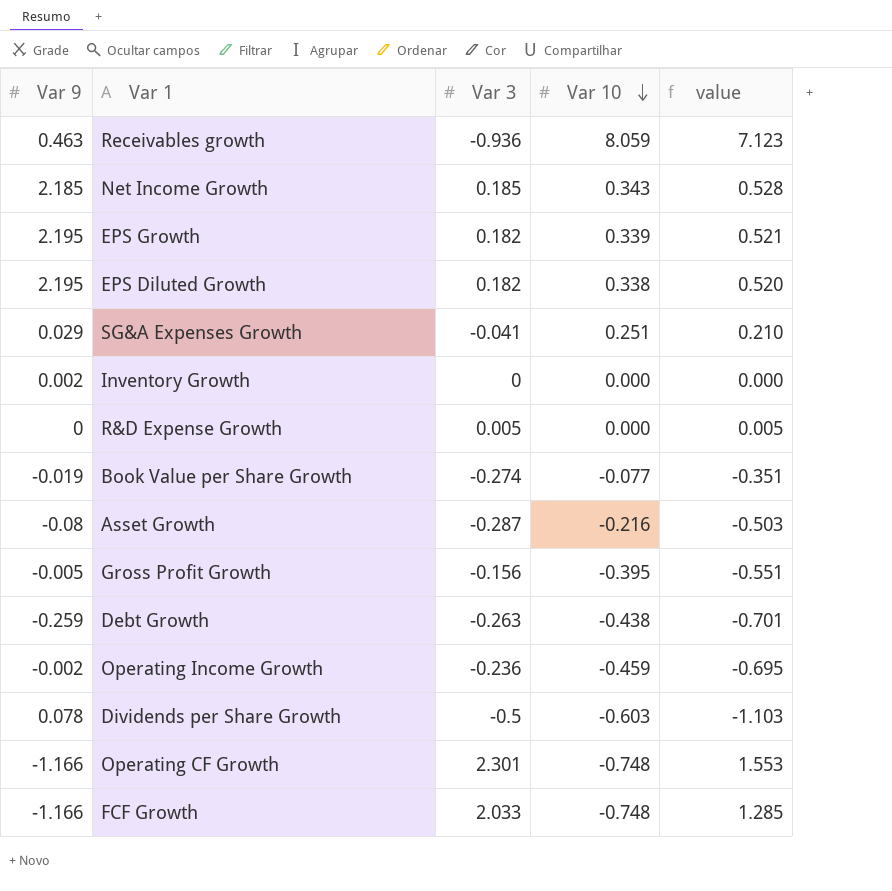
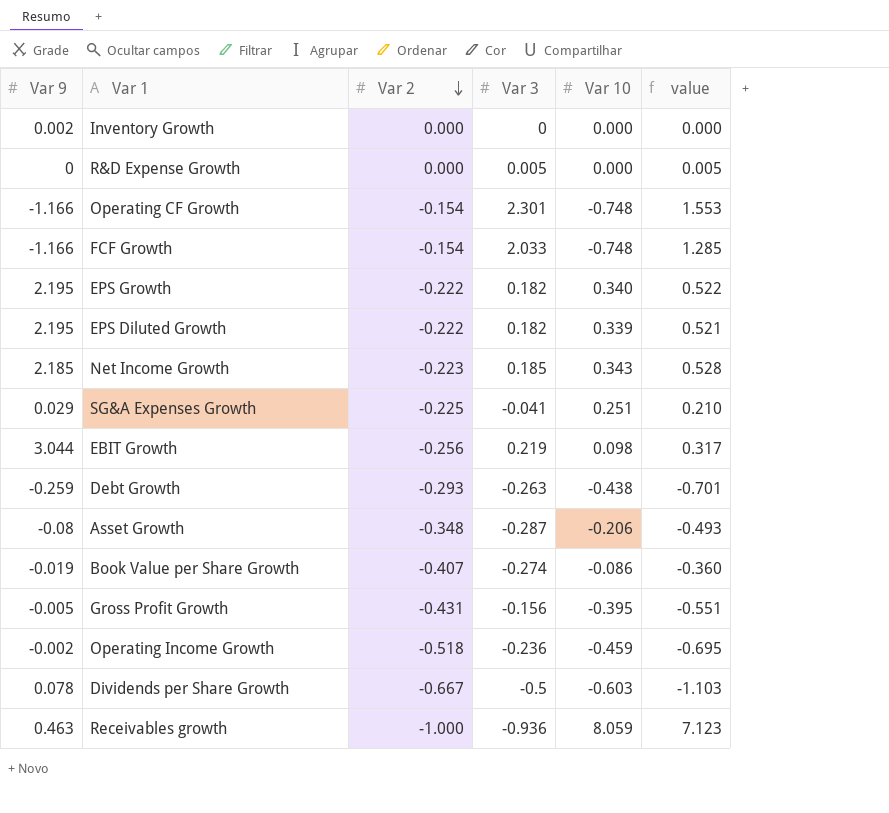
row order: Var 10 descending -> Var 2 descending
column Var 2 | position: none -> 3
EPS Growth | Var 10: 0.339 -> 0.340
EPS Growth | value: 0.521 -> 0.522
EPS Diluted Growth | Var 10: 0.338 -> 0.339
EPS Diluted Growth | value: 0.520 -> 0.521
row EBIT Growth: none -> 3.044 | -0.256 | 0.219 | 0.098 | 0.317
Asset Growth | Var 10: -0.216 -> -0.206
Asset Growth | value: -0.503 -> -0.493
Book Value per Share Growth | Var 10: -0.077 -> -0.086
Book Value per Share Growth | value: -0.351 -> -0.360

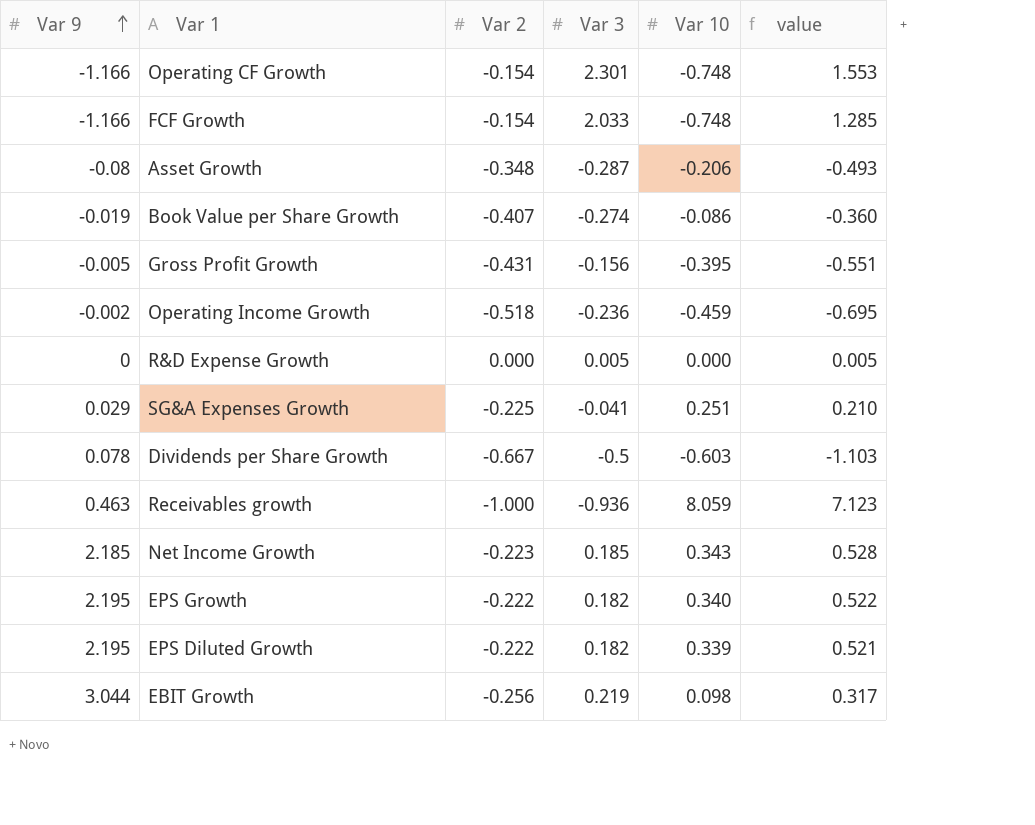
row order: Var 2 descending -> Var 9 ascending
row Inventory Growth: 0.002 | 0.000 | 0 | 0.000 | 0.000 -> none
row Debt Growth: -0.259 | -0.293 | -0.263 | -0.438 | -0.701 -> none

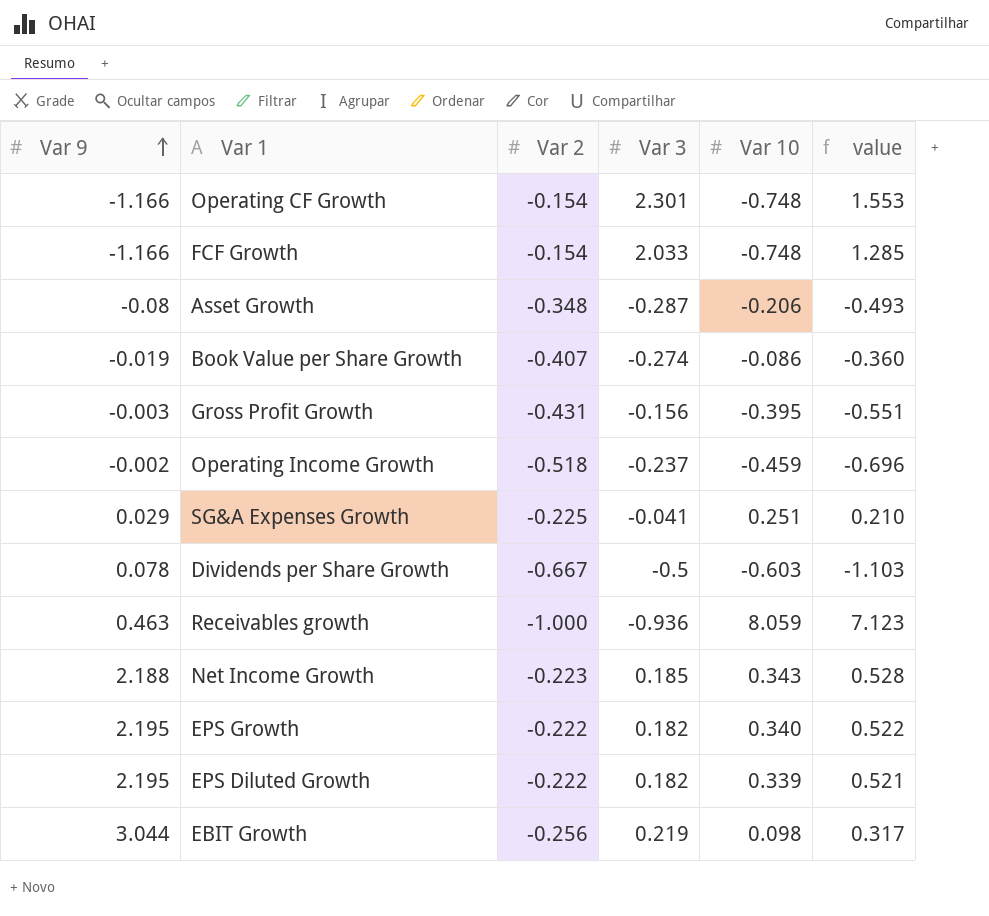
row R&D Expense Growth: 0 | 0.000 | 0.005 | 0.000 | 0.005 -> none
Gross Profit Growth | Var 9: -0.005 -> -0.003
Operating Income Growth | Var 3: -0.236 -> -0.237
Operating Income Growth | value: -0.695 -> -0.696
Net Income Growth | Var 9: 2.185 -> 2.188

